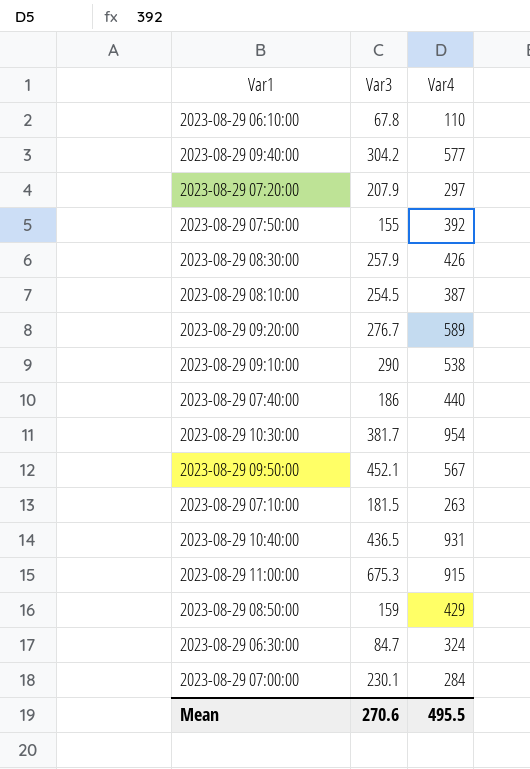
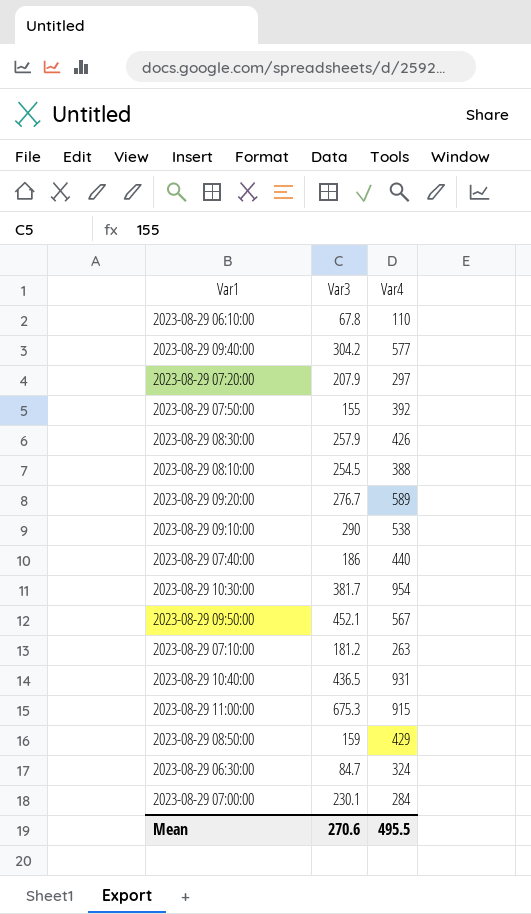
2023-08-29 08:10:00 | Var4: 387 -> 388
2023-08-29 07:10:00 | Var3: 181.5 -> 181.2

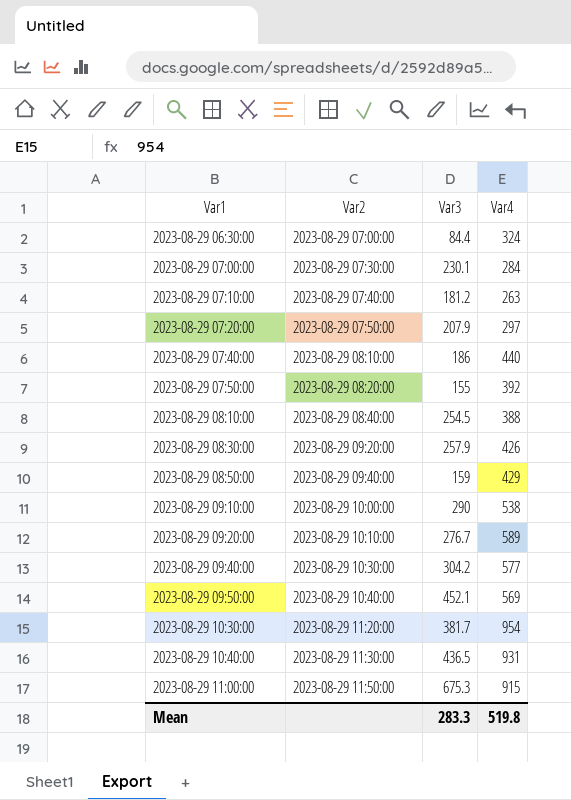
row order: none -> Var1 ascending
column Var2 | position: none -> 2
row 2023-08-29 06:10:00: 67.8 | 110 -> none
2023-08-29 06:30:00 | Var3: 84.7 -> 84.4
2023-08-29 09:50:00 | Var4: 567 -> 569
Mean | Var3: 270.6 -> 283.3
Mean | Var4: 495.5 -> 519.8

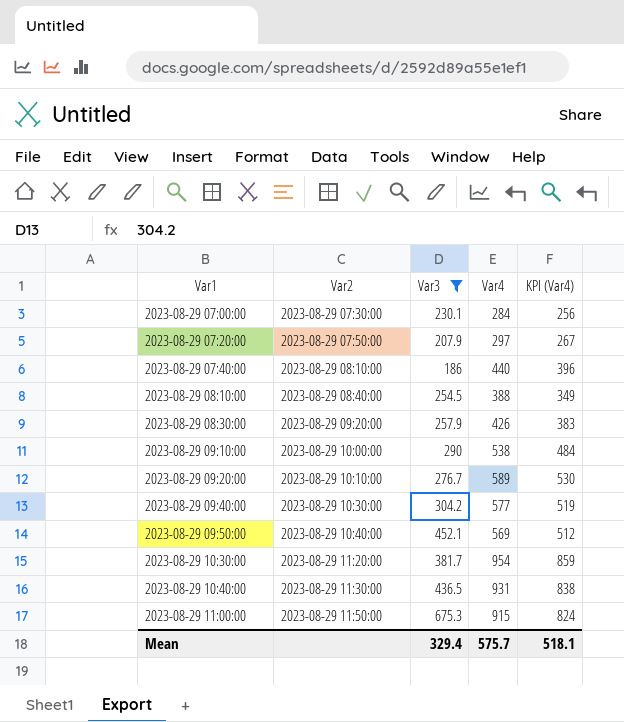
filter: none -> Var3 >= 186
column KPI (Var4) | formula: none -> [Var4] * 0.9
Mean | Var3: 283.3 -> 329.4
Mean | Var4: 519.8 -> 575.7

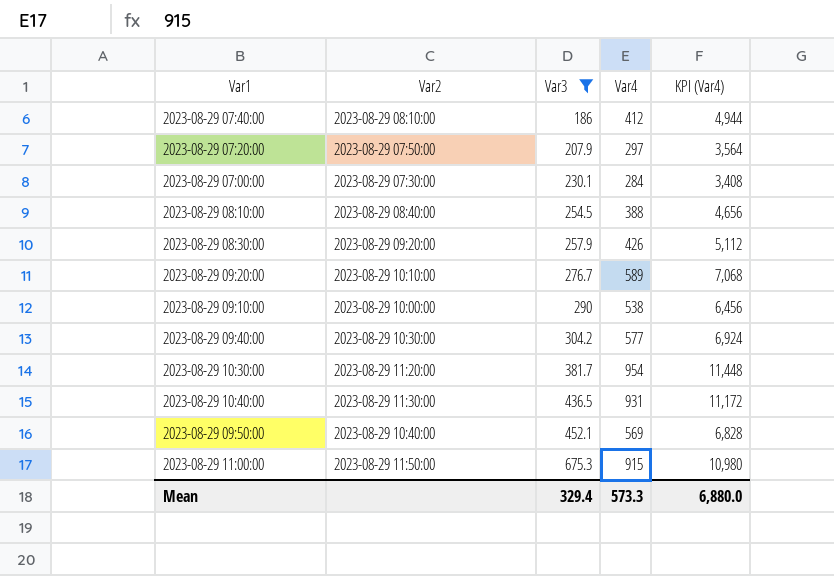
row order: Var1 ascending -> Var3 ascending
column KPI (Var4) | formula: [Var4] * 0.9 -> [Var4] * 12
2023-08-29 07:40:00 | Var4: 440 -> 412
Mean | Var4: 575.7 -> 573.3
Mean | KPI (Var4): 518.1 -> 6,880.0

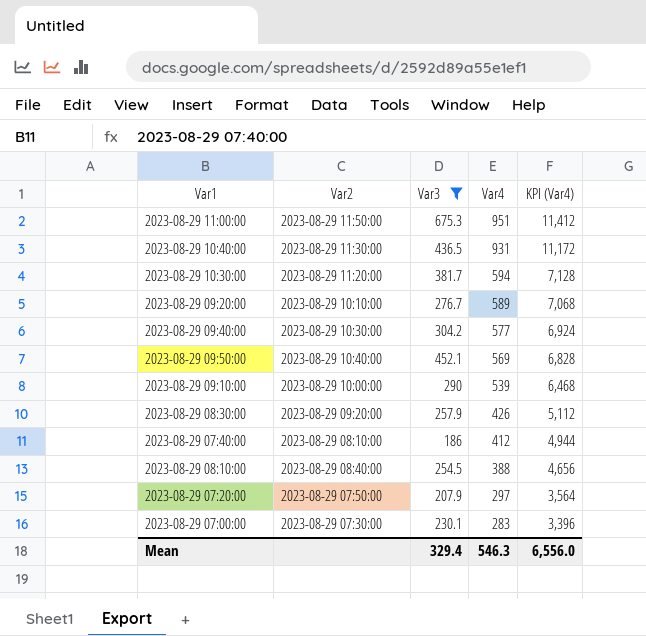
row order: Var3 ascending -> Var4 descending
2023-08-29 11:00:00 | Var4: 915 -> 951
2023-08-29 11:00:00 | KPI (Var4): 10,980 -> 11,412
2023-08-29 10:30:00 | Var4: 954 -> 594
2023-08-29 10:30:00 | KPI (Var4): 11,448 -> 7,128
2023-08-29 09:10:00 | Var4: 538 -> 539
2023-08-29 09:10:00 | KPI (Var4): 6,456 -> 6,468
2023-08-29 07:00:00 | Var4: 284 -> 283
2023-08-29 07:00:00 | KPI (Var4): 3,408 -> 3,396
Mean | Var4: 573.3 -> 546.3
Mean | KPI (Var4): 6,880.0 -> 6,556.0

